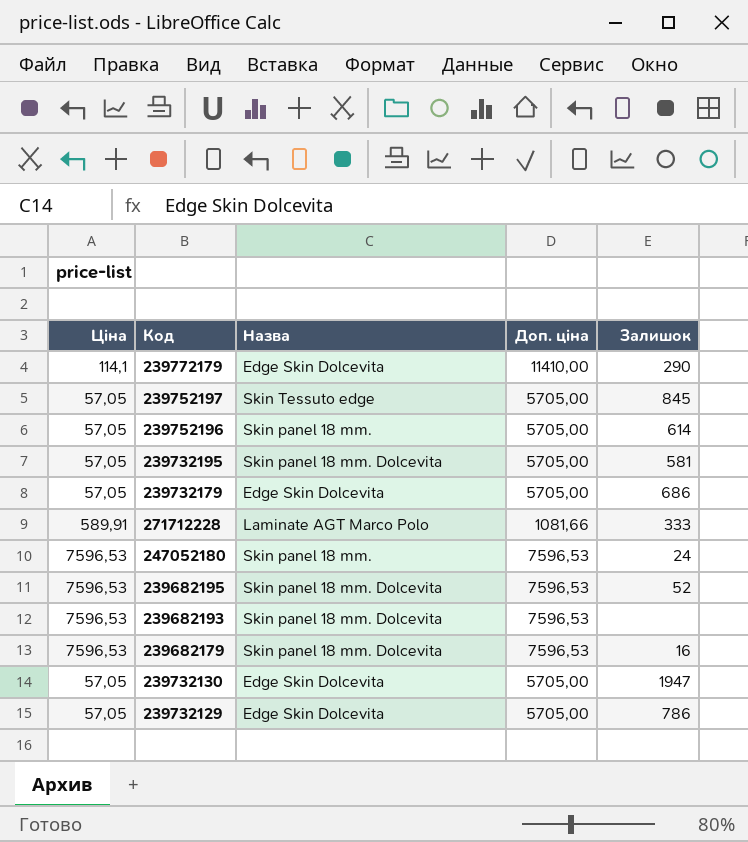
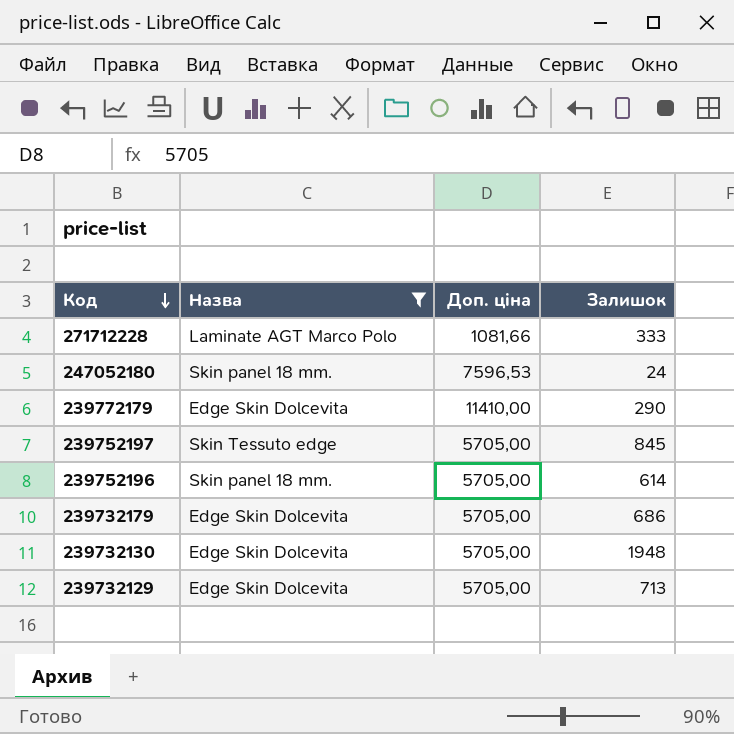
filter: none -> Назва != Skin panel 18 mm. Dolcevita
row order: none -> Код descending
column Ціна | position: 1 -> none
239732130 | Залишок: 1947 -> 1948
239732129 | Залишок: 786 -> 713

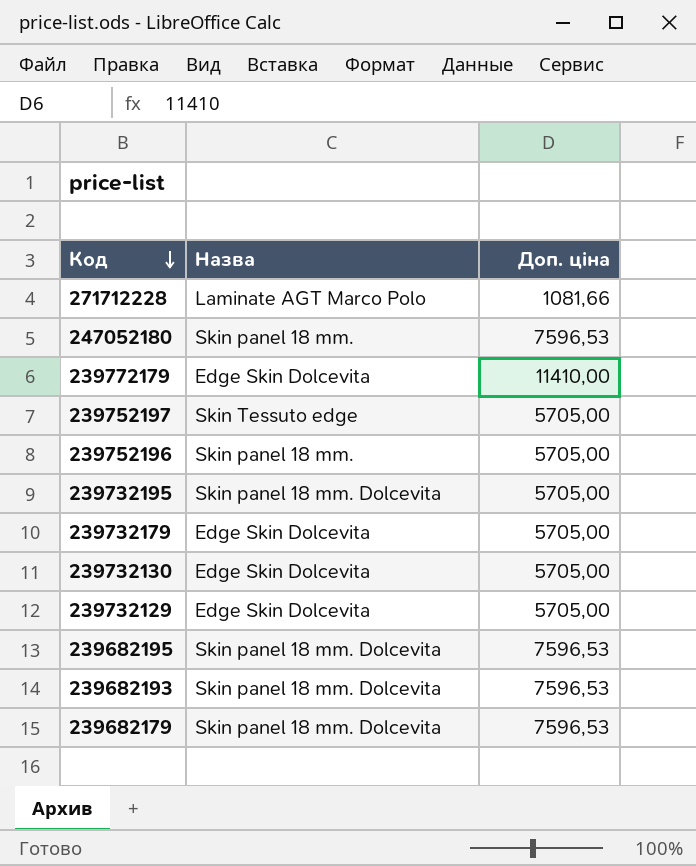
filter: Назва != Skin panel 18 mm. Dolcevita -> none
column Залишок | position: 4 -> none

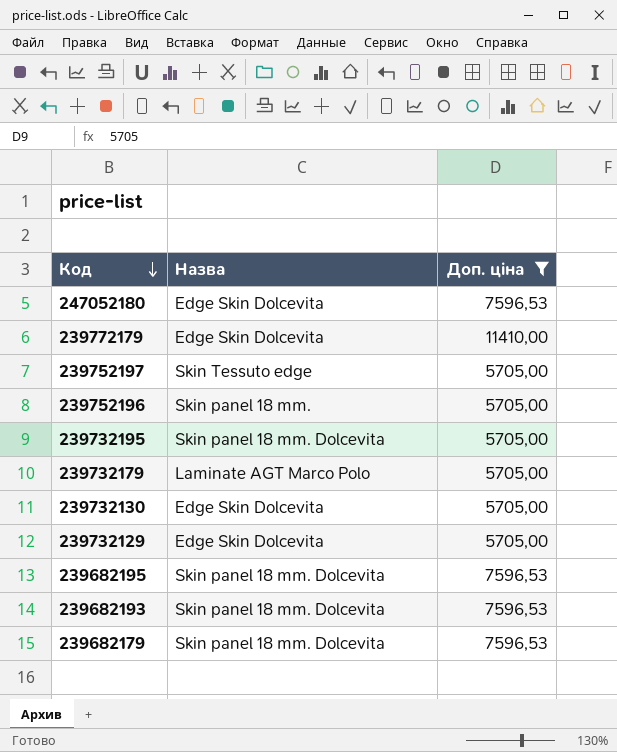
filter: none -> Доп. ціна != 1081,66
247052180 | Назва: Skin panel 18 mm. -> Edge Skin Dolcevita
239732179 | Назва: Edge Skin Dolcevita -> Laminate AGT Marco Polo

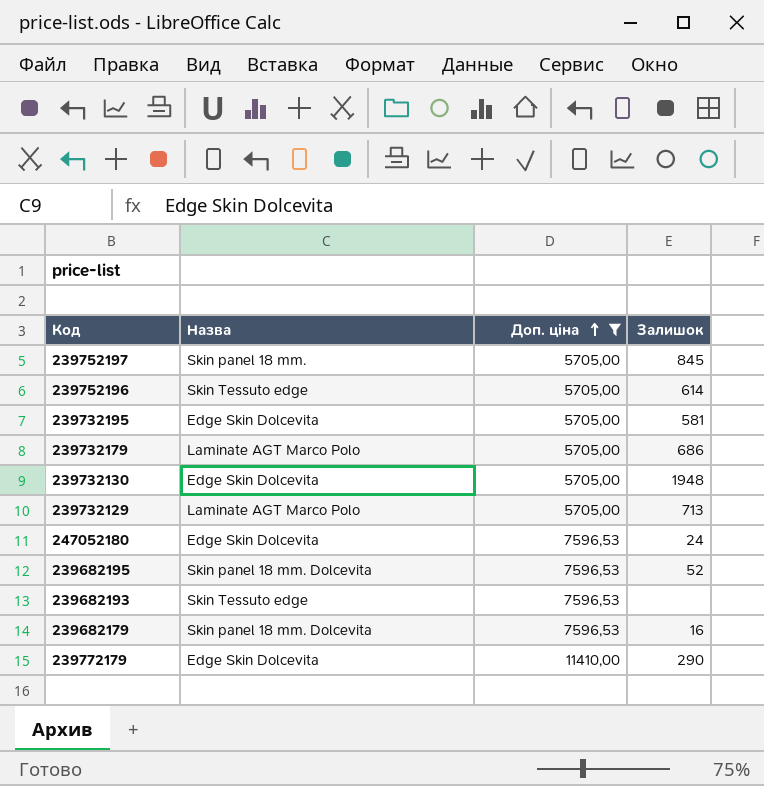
row order: Код descending -> Доп. ціна ascending
column Залишок | position: none -> 4
239752197 | Назва: Skin Tessuto edge -> Skin panel 18 mm.
239752196 | Назва: Skin panel 18 mm. -> Skin Tessuto edge
239732195 | Назва: Skin panel 18 mm. Dolcevita -> Edge Skin Dolcevita
239732129 | Назва: Edge Skin Dolcevita -> Laminate AGT Marco Polo
239682193 | Назва: Skin panel 18 mm. Dolcevita -> Skin Tessuto edge

